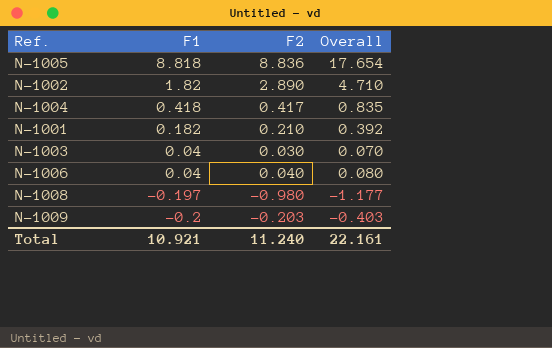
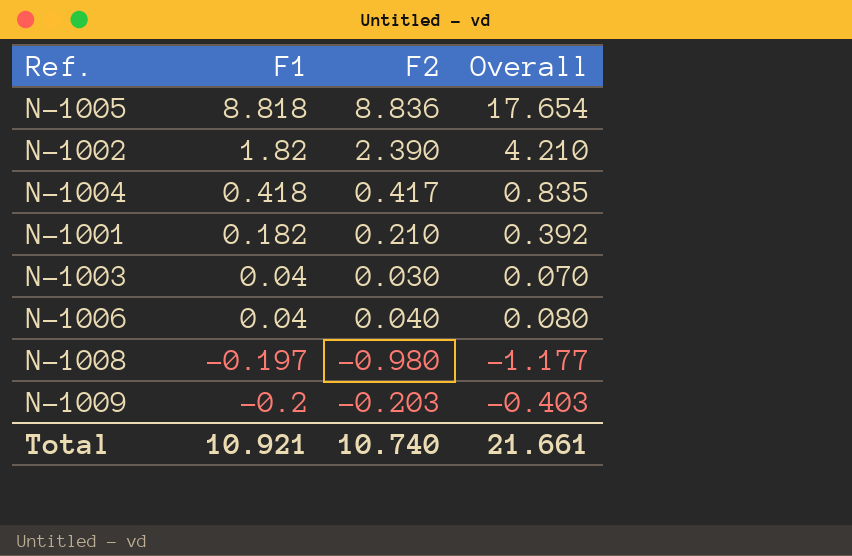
N-1002 | F2: 2.890 -> 2.390
N-1002 | Overall: 4.710 -> 4.210
Total | F2: 11.240 -> 10.740
Total | Overall: 22.161 -> 21.661

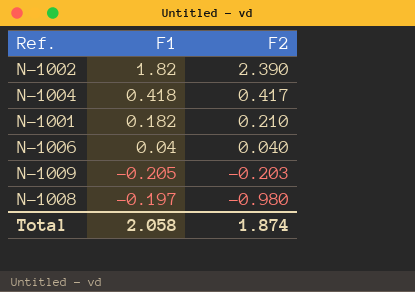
row order: F1 descending -> F2 descending
column Overall | formula: [F1] + [F2] -> none
row N-1005: 8.818 | 8.836 | 17.654 -> none
row N-1003: 0.04 | 0.030 | 0.070 -> none
N-1009 | F1: -0.2 -> -0.205
Total | F1: 10.921 -> 2.058
Total | F2: 10.740 -> 1.874

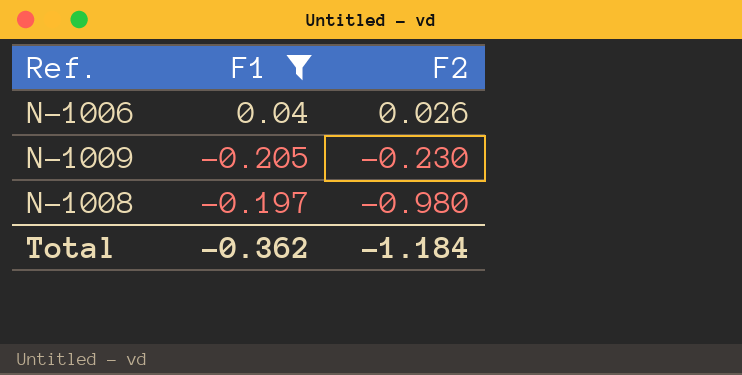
filter: none -> F1 <= 0.04
N-1006 | F2: 0.040 -> 0.026
N-1009 | F2: -0.203 -> -0.230
Total | F1: 2.058 -> -0.362
Total | F2: 1.874 -> -1.184

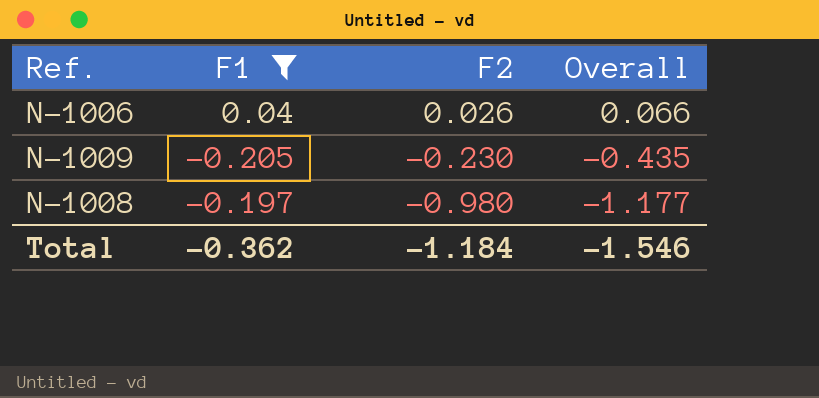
column Overall | formula: none -> [F1] + [F2]

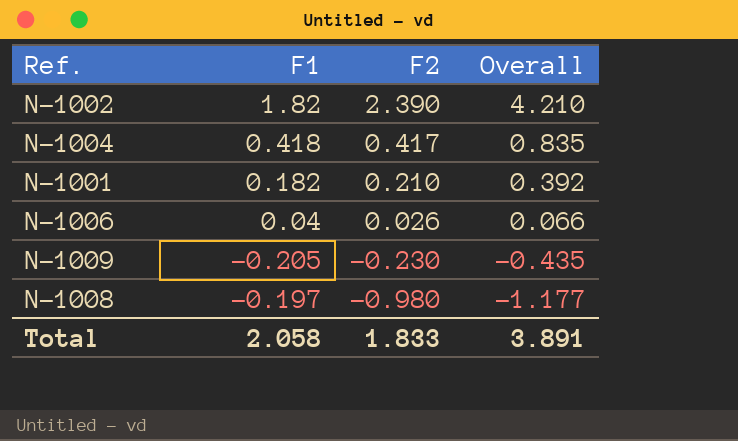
filter: F1 <= 0.04 -> none
Total | F1: -0.362 -> 2.058
Total | F2: -1.184 -> 1.833
Total | Overall: -1.546 -> 3.891

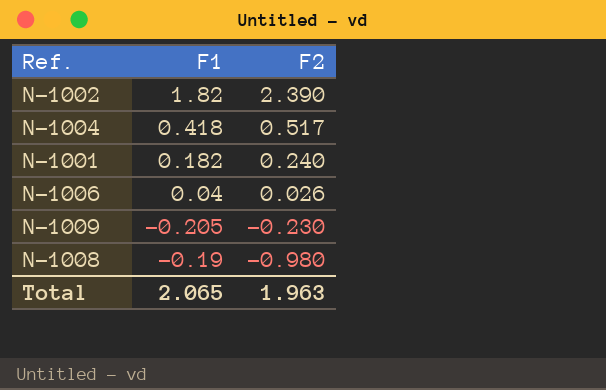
column Overall | formula: [F1] + [F2] -> none
N-1004 | F2: 0.417 -> 0.517
N-1001 | F2: 0.210 -> 0.240
N-1008 | F1: -0.197 -> -0.19
Total | F1: 2.058 -> 2.065
Total | F2: 1.833 -> 1.963

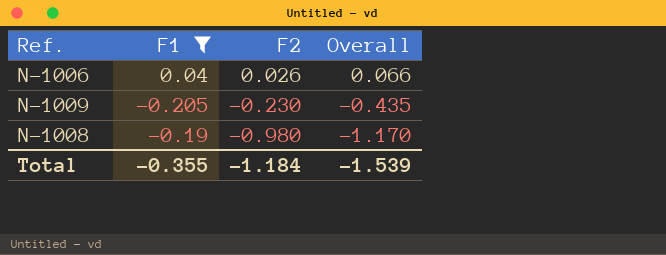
filter: none -> F1 <= 0.04
column Overall | formula: none -> [F1] + [F2]
Total | F1: 2.065 -> -0.355
Total | F2: 1.963 -> -1.184

